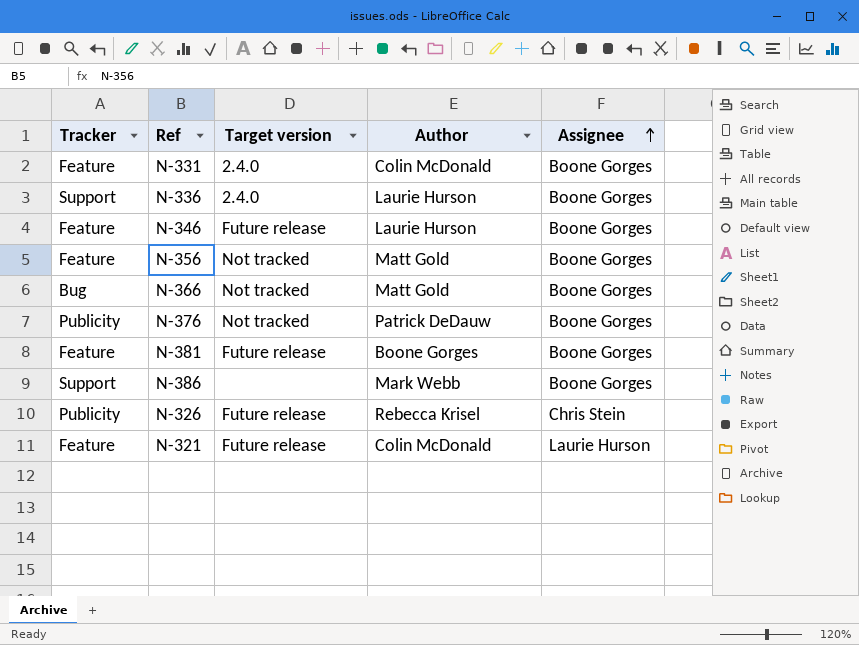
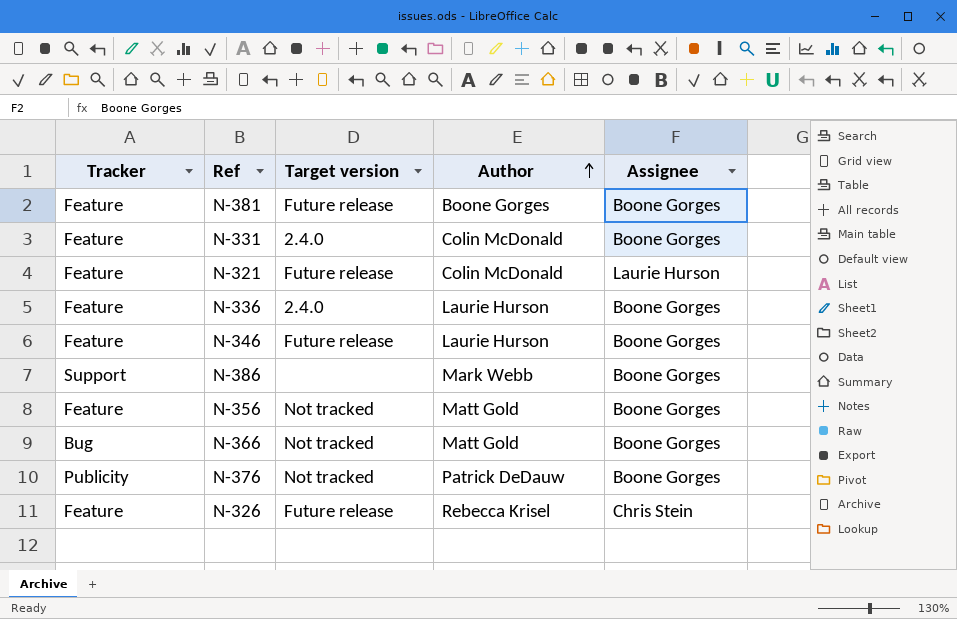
row order: Assignee ascending -> Author ascending
N-336 | Tracker: Support -> Feature
N-326 | Tracker: Publicity -> Feature

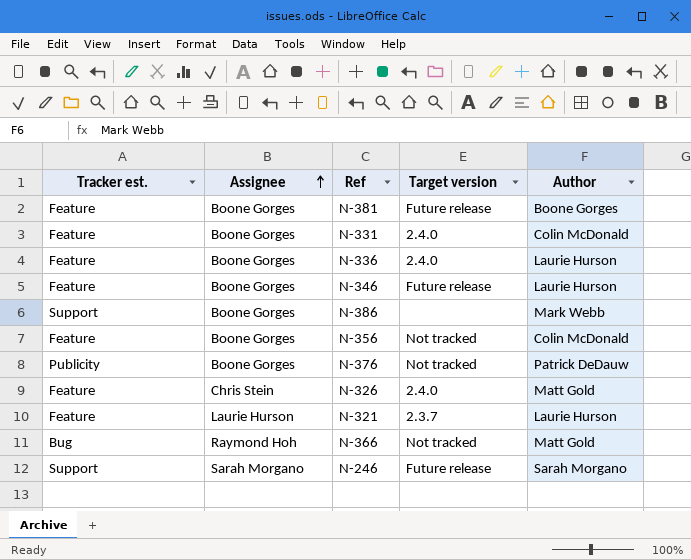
row order: Author ascending -> Assignee ascending
column name: Tracker -> Tracker est.
column Assignee | position: 5 -> 2
N-356 | Author: Matt Gold -> Colin McDonald
N-326 | Target version: Future release -> 2.4.0
N-326 | Author: Rebecca Krisel -> Matt Gold
N-321 | Target version: Future release -> 2.3.7
N-321 | Author: Colin McDonald -> Laurie Hurson
N-366 | Assignee: Boone Gorges -> Raymond Hoh
row N-246: none -> Support | Sarah Morgano | Future release | Sarah Morgano

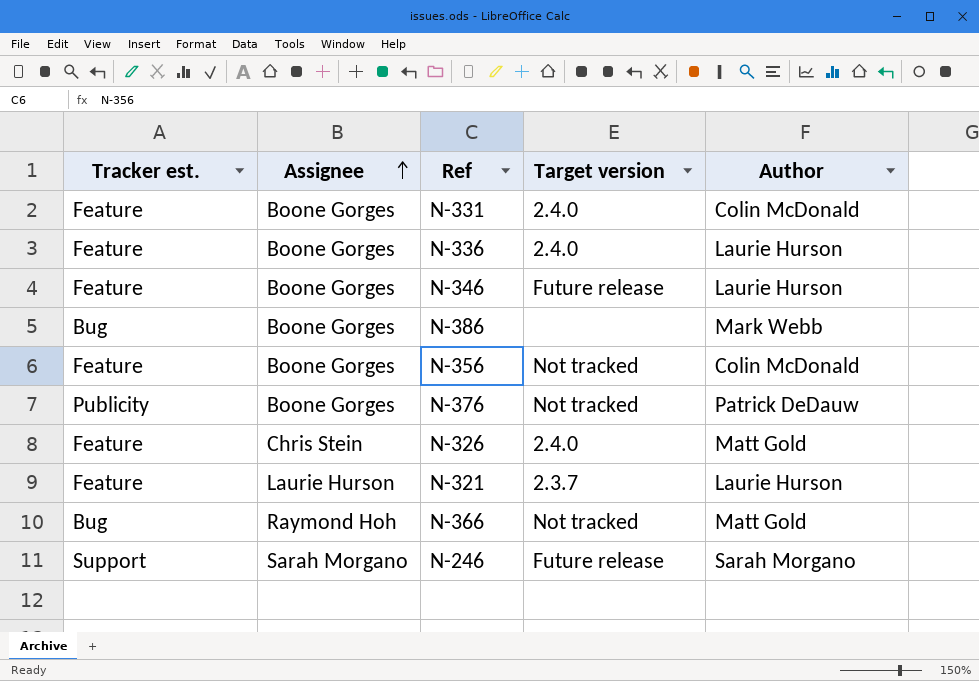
row N-381: Feature | Boone Gorges | Future release | Boone Gorges -> none
N-386 | Tracker est.: Support -> Bug

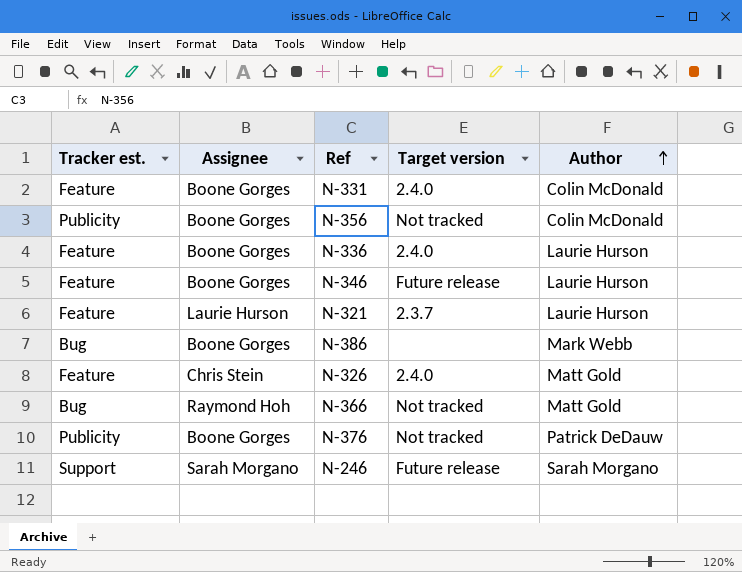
row order: Assignee ascending -> Author ascending
N-356 | Tracker est.: Feature -> Publicity

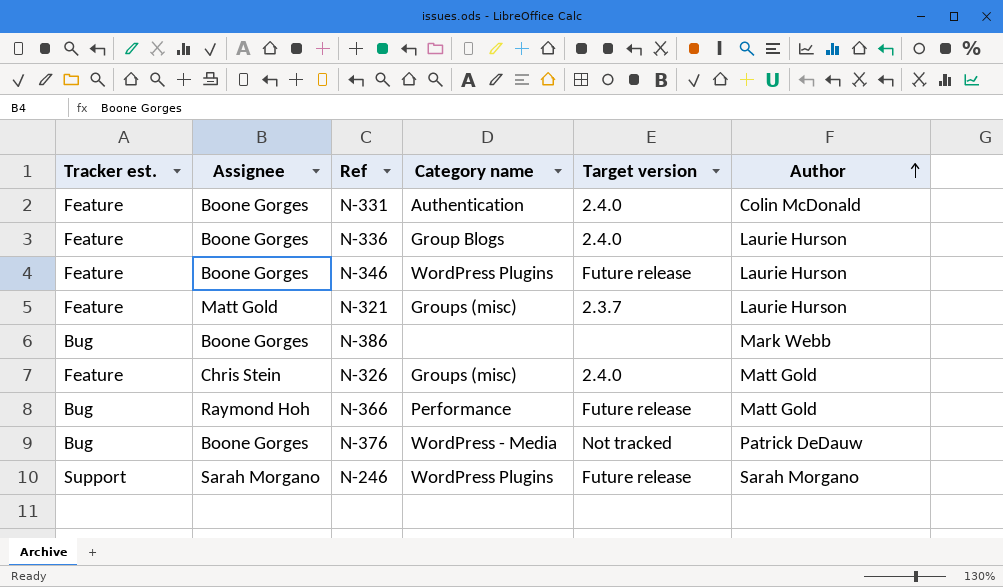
column Category name | position: none -> 4
row N-356: Publicity | Boone Gorges | Not tracked | Colin McDonald -> none
N-321 | Assignee: Laurie Hurson -> Matt Gold
N-366 | Target version: Not tracked -> Future release
N-376 | Tracker est.: Publicity -> Bug

